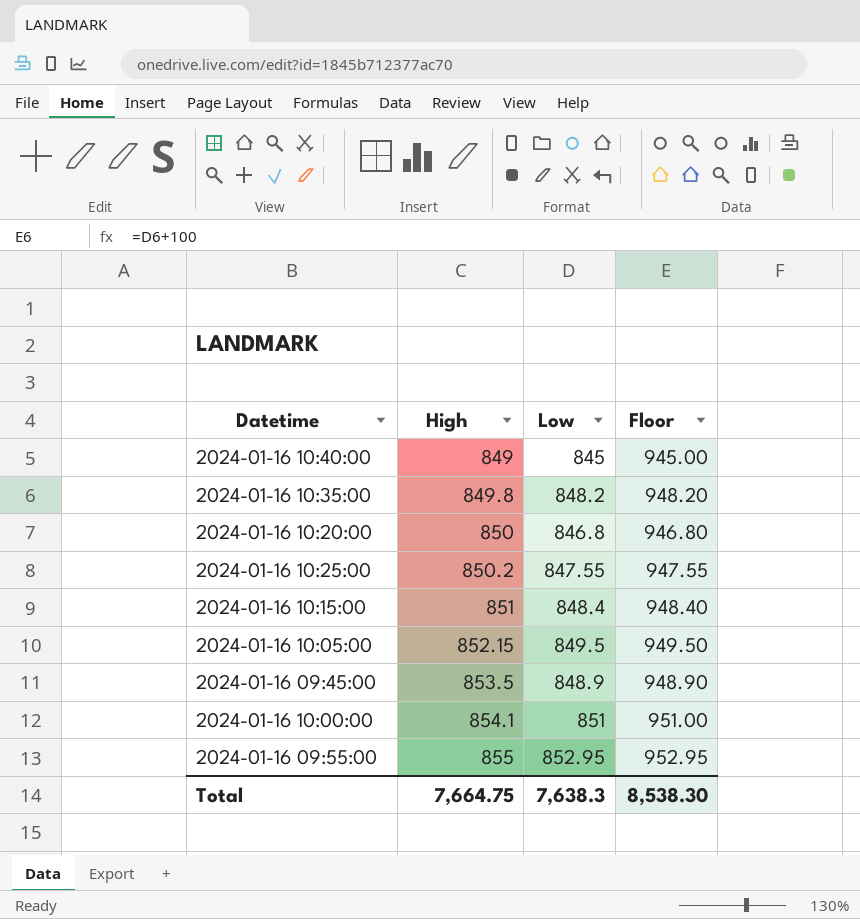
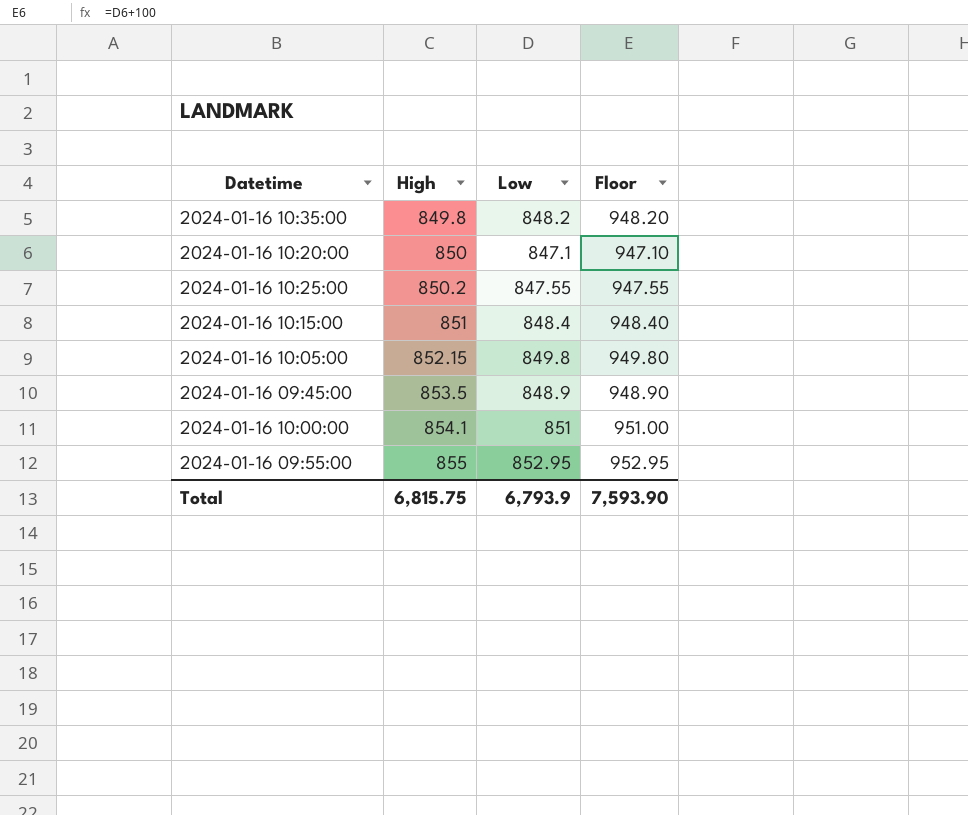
row 2024-01-16 10:40:00: 849 | 845 | 945.00 -> none
2024-01-16 10:20:00 | Low: 846.8 -> 847.1
2024-01-16 10:20:00 | Floor: 946.80 -> 947.10
2024-01-16 10:05:00 | Low: 849.5 -> 849.8
2024-01-16 10:05:00 | Floor: 949.50 -> 949.80
Total | High: 7,664.75 -> 6,815.75
Total | Low: 7,638.3 -> 6,793.9
Total | Floor: 8,538.30 -> 7,593.90

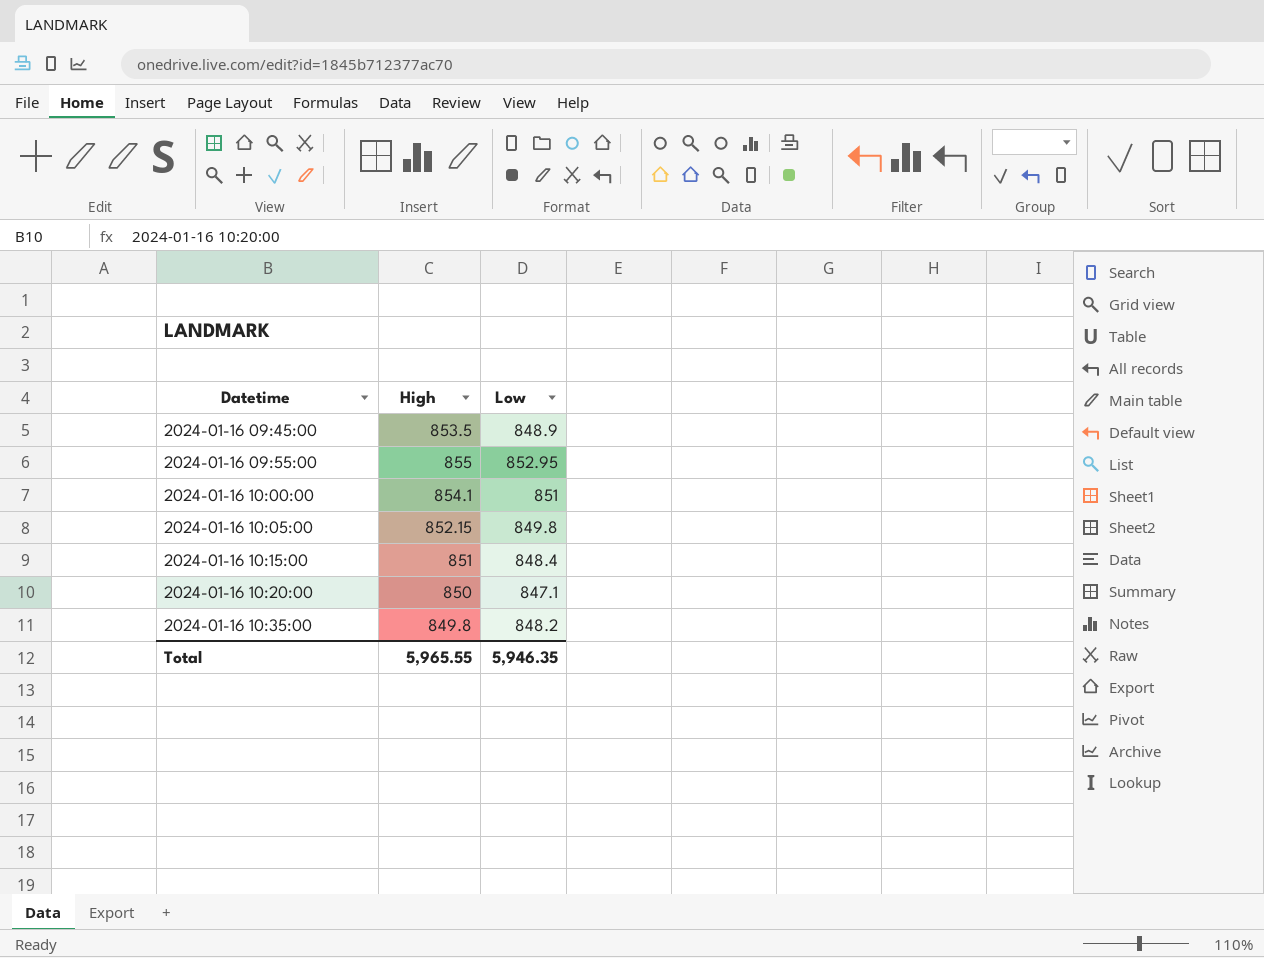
row order: High ascending -> Datetime ascending
column Floor | formula: [Low] + 100 -> none
row 2024-01-16 10:25:00: 850.2 | 847.55 | 947.55 -> none
Total | High: 6,815.75 -> 5,965.55
Total | Low: 6,793.9 -> 5,946.35

